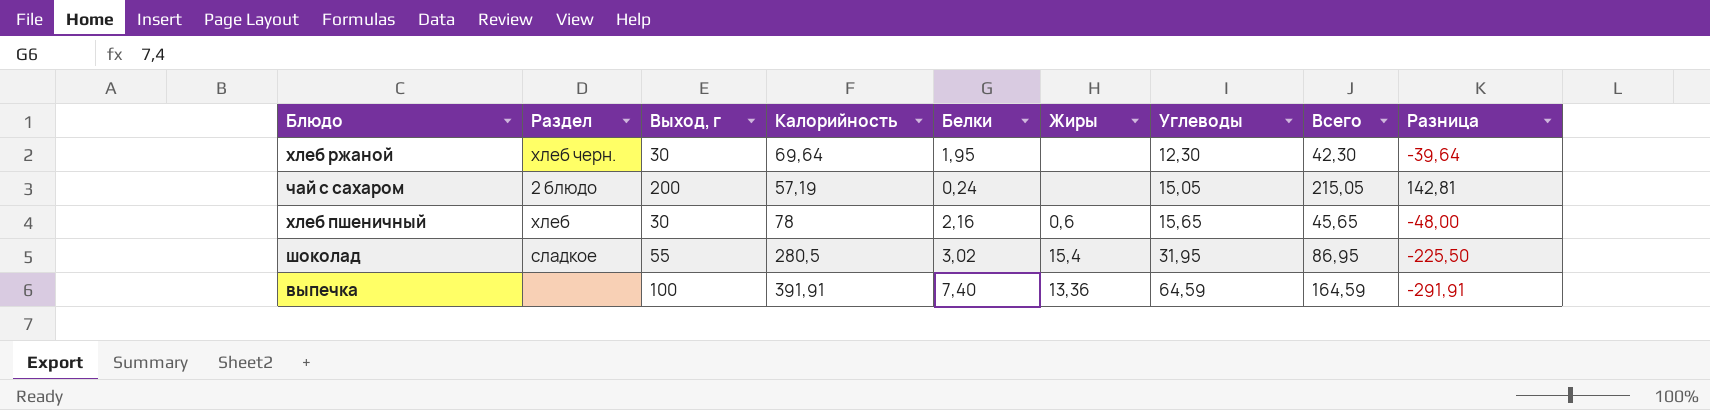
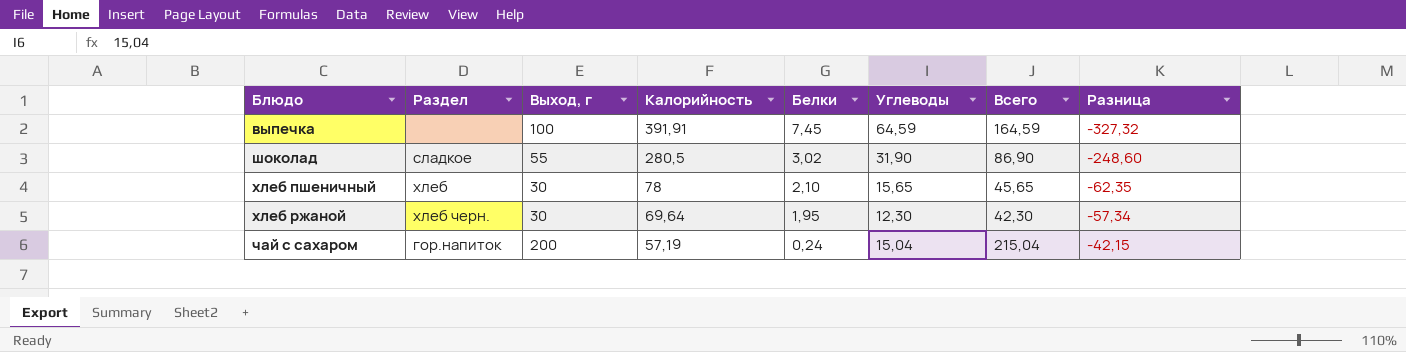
row order: Углеводы ascending -> Калорийность descending
column Жиры | position: 6 -> none
column Разница | formula: [Выход, г] - [Калорийность] -> [Углеводы] - [Калорийность]
выпечка | Белки: 7,40 -> 7,45
шоколад | Углеводы: 31,95 -> 31,90
шоколад | Всего: 86,95 -> 86,90
хлеб пшеничный | Белки: 2,16 -> 2,10
чай с сахаром | Раздел: 2 блюдо -> гор.напиток
чай с сахаром | Углеводы: 15,05 -> 15,04
чай с сахаром | Всего: 215,05 -> 215,04

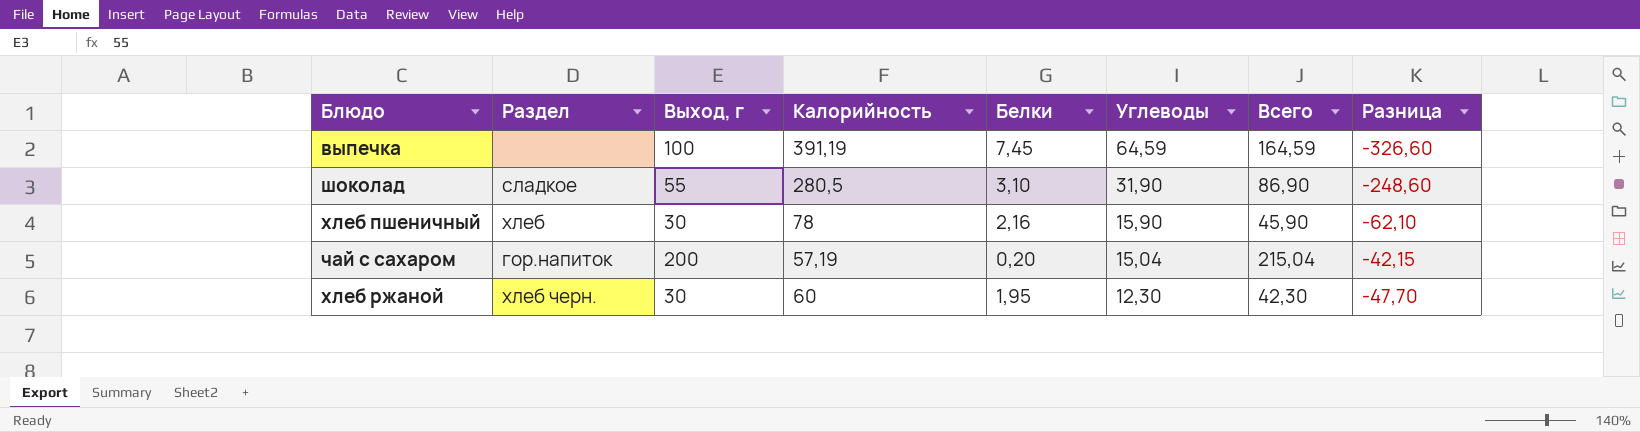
row order: Калорийность descending -> Углеводы descending
выпечка | Калорийность: 391,91 -> 391,19
выпечка | Разница: -327,32 -> -326,60
шоколад | Белки: 3,02 -> 3,10
хлеб пшеничный | Белки: 2,10 -> 2,16
хлеб пшеничный | Углеводы: 15,65 -> 15,90
хлеб пшеничный | Всего: 45,65 -> 45,90
хлеб пшеничный | Разница: -62,35 -> -62,10
чай с сахаром | Белки: 0,24 -> 0,20
хлеб ржаной | Калорийность: 69,64 -> 60
хлеб ржаной | Разница: -57,34 -> -47,70

